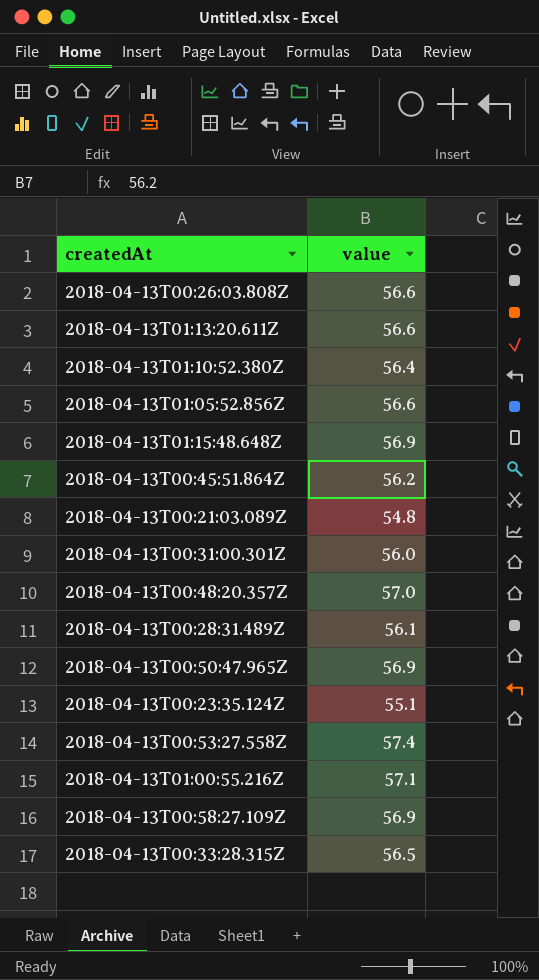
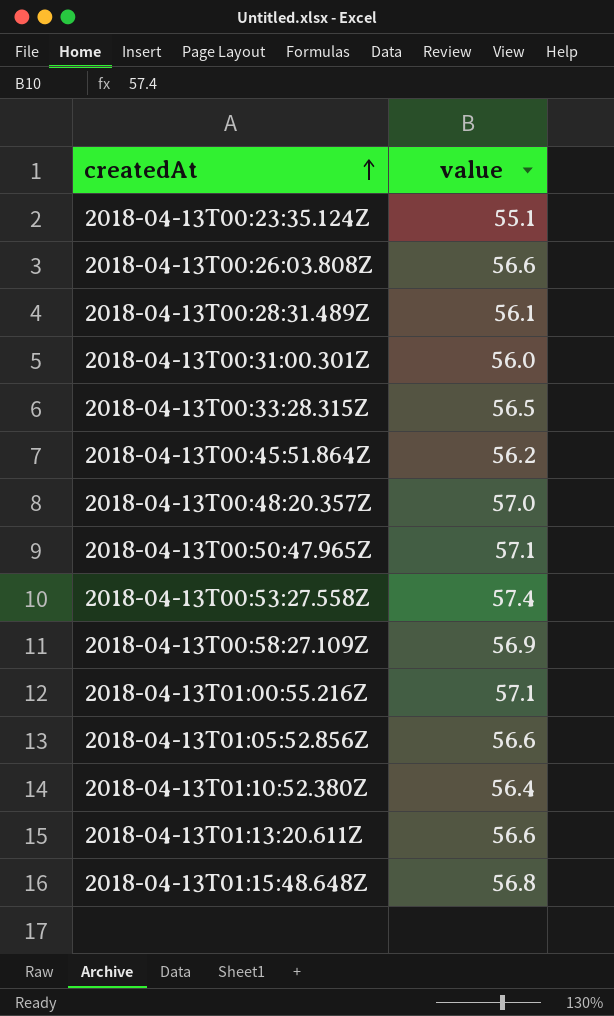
row order: none -> createdAt ascending
row 2018-04-13T00:21:03.089Z: 54.8 -> none
2018-04-13T00:50:47.965Z | value: 56.9 -> 57.1
2018-04-13T01:15:48.648Z | value: 56.9 -> 56.8

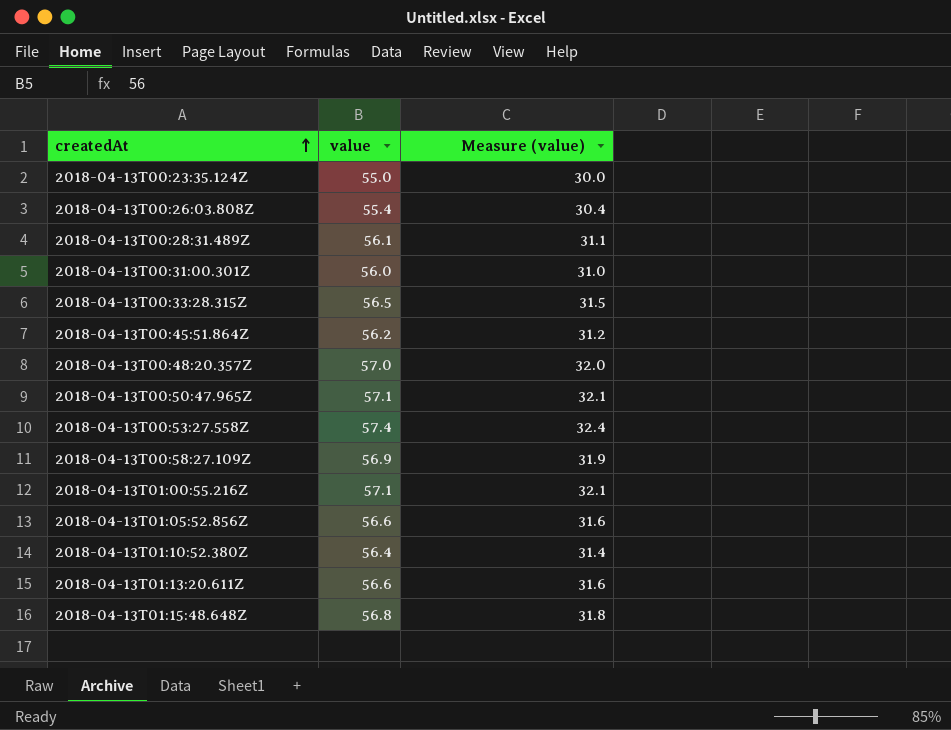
column Measure (value) | formula: none -> [value] - 25
2018-04-13T00:23:35.124Z | value: 55.1 -> 55.0
2018-04-13T00:26:03.808Z | value: 56.6 -> 55.4

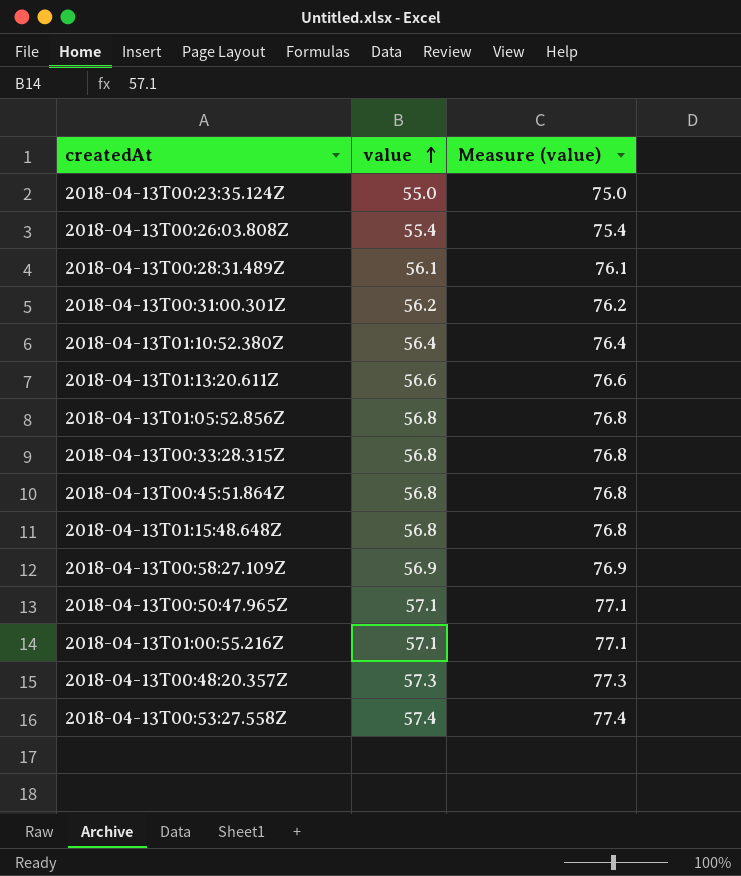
row order: createdAt ascending -> value ascending
column Measure (value) | formula: [value] - 25 -> [value] + 20
2018-04-13T00:31:00.301Z | value: 56.0 -> 56.2
2018-04-13T01:05:52.856Z | value: 56.6 -> 56.8
2018-04-13T00:33:28.315Z | value: 56.5 -> 56.8
2018-04-13T00:45:51.864Z | value: 56.2 -> 56.8
2018-04-13T00:48:20.357Z | value: 57.0 -> 57.3

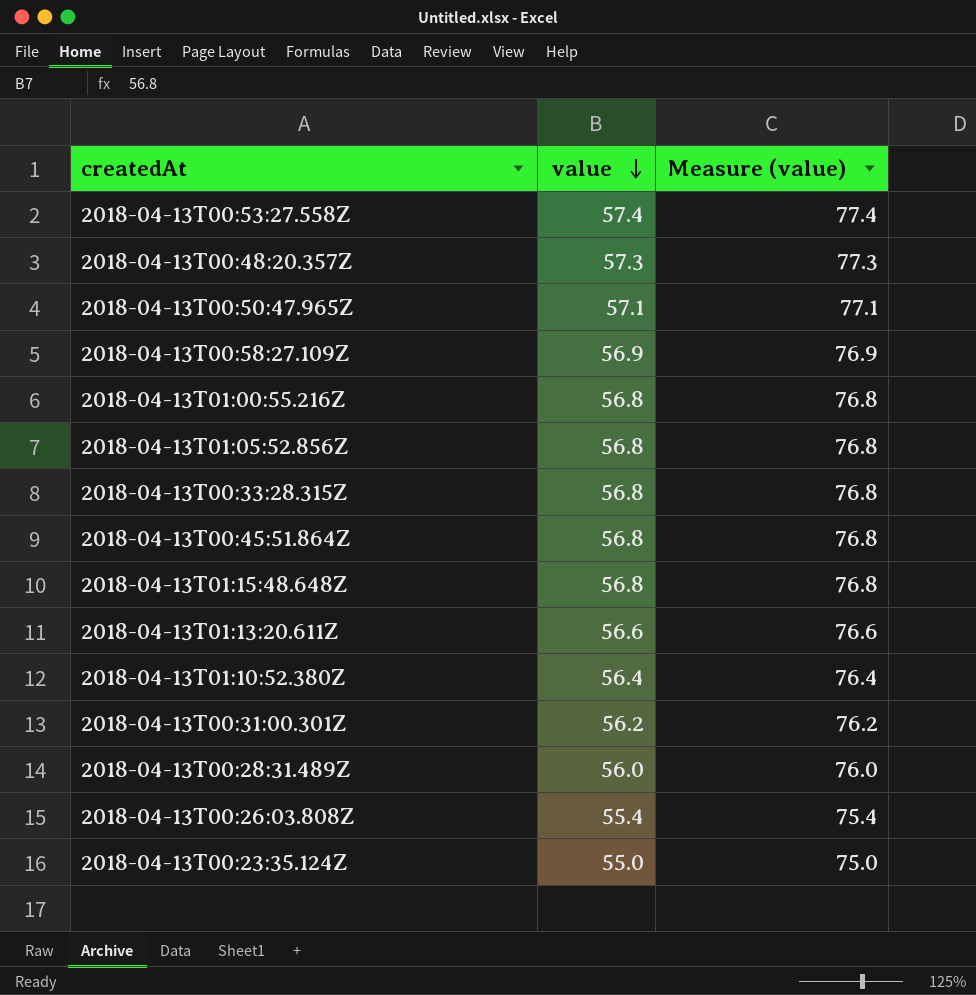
row order: value ascending -> value descending
2018-04-13T01:00:55.216Z | value: 57.1 -> 56.8
2018-04-13T01:00:55.216Z | Measure (value): 77.1 -> 76.8
2018-04-13T00:28:31.489Z | value: 56.1 -> 56.0
2018-04-13T00:28:31.489Z | Measure (value): 76.1 -> 76.0

